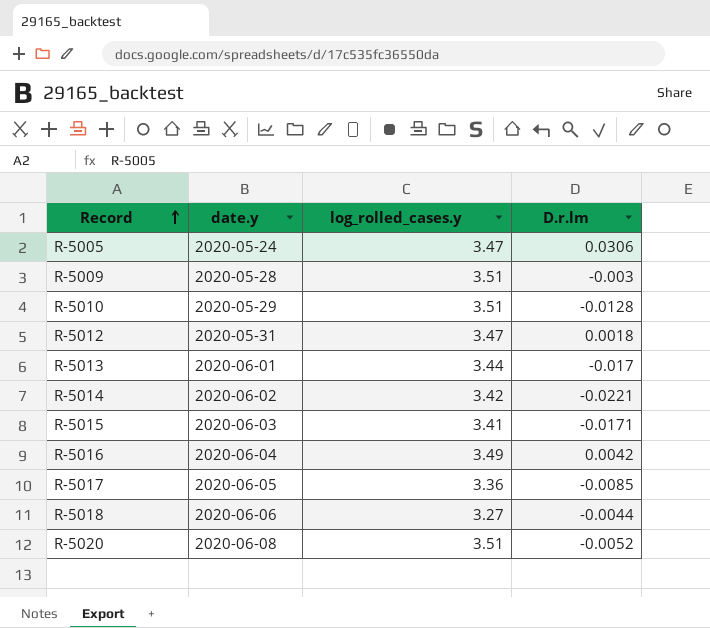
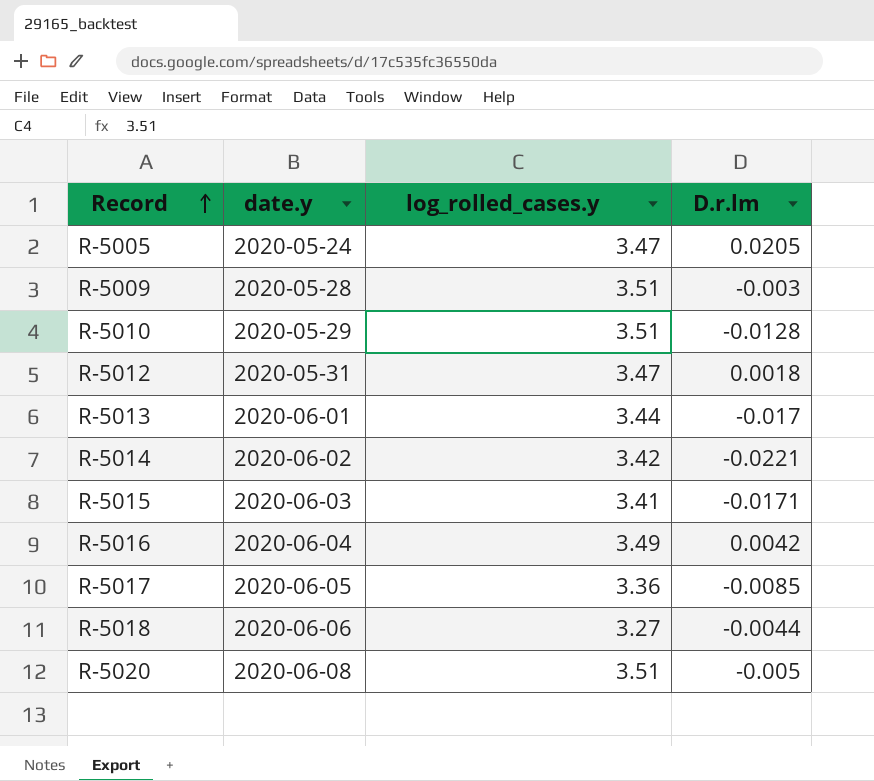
R-5005 | D.r.lm: 0.0306 -> 0.0205
R-5020 | D.r.lm: -0.0052 -> -0.005

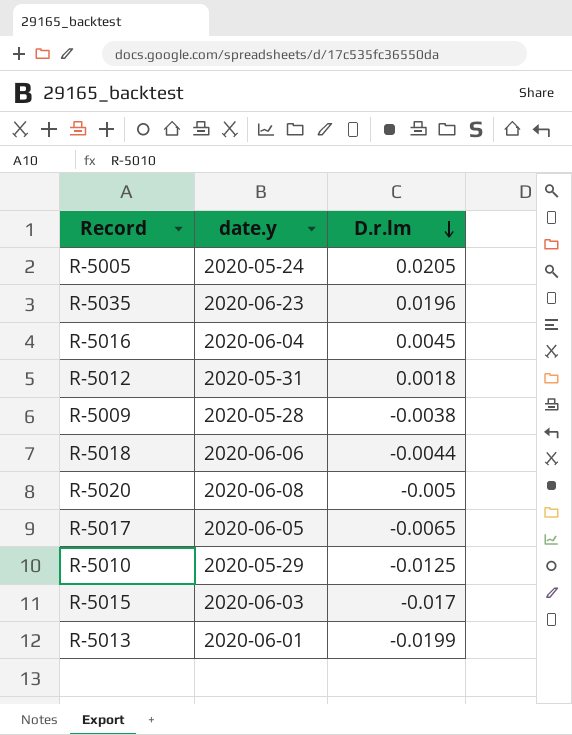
row order: Record ascending -> D.r.lm descending
column log_rolled_cases.y | position: 3 -> none
row R-5014: 2020-06-02 | 3.42 | -0.0221 -> none
row R-5035: none -> 2020-06-23 | 0.0196
R-5016 | D.r.lm: 0.0042 -> 0.0045
R-5009 | D.r.lm: -0.003 -> -0.0038
R-5017 | D.r.lm: -0.0085 -> -0.0065
R-5010 | D.r.lm: -0.0128 -> -0.0125
R-5015 | D.r.lm: -0.0171 -> -0.017
R-5013 | D.r.lm: -0.017 -> -0.0199

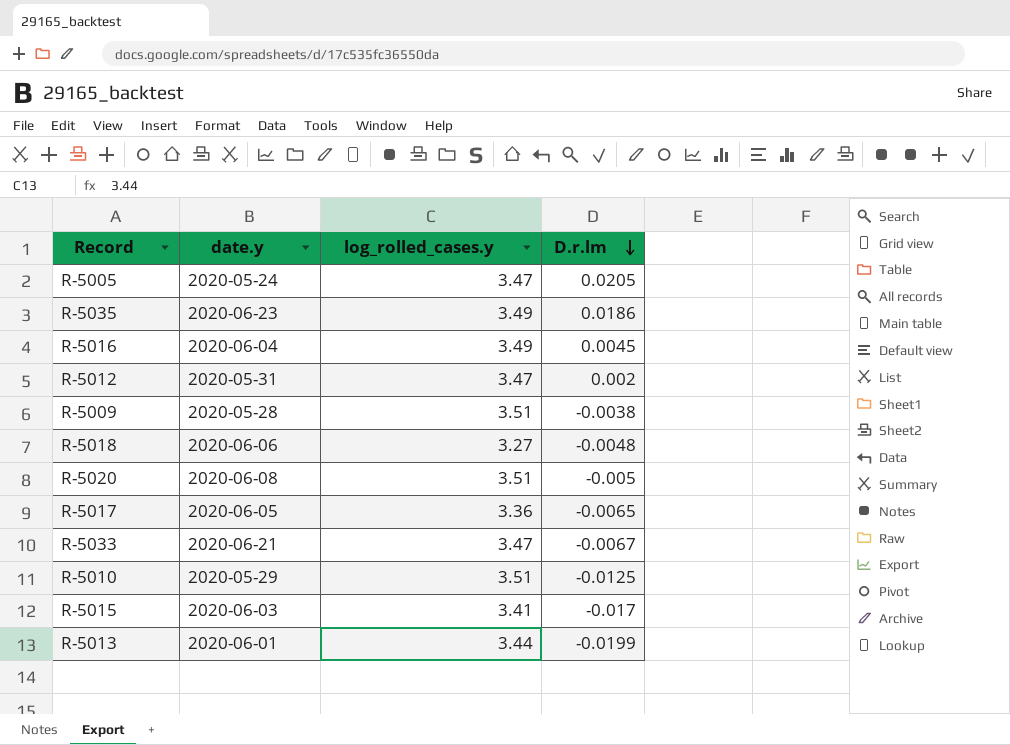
column log_rolled_cases.y | position: none -> 3
R-5035 | D.r.lm: 0.0196 -> 0.0186
R-5012 | D.r.lm: 0.0018 -> 0.002
R-5018 | D.r.lm: -0.0044 -> -0.0048
row R-5033: none -> 2020-06-21 | 3.47 | -0.0067

